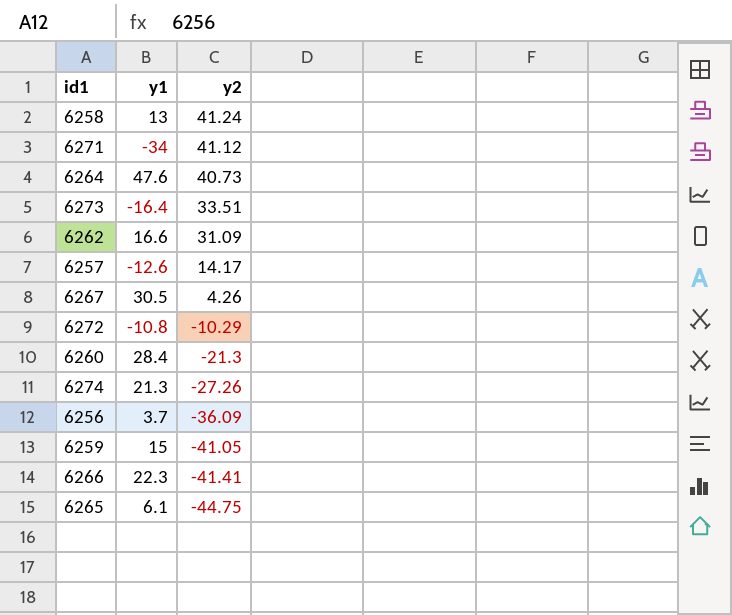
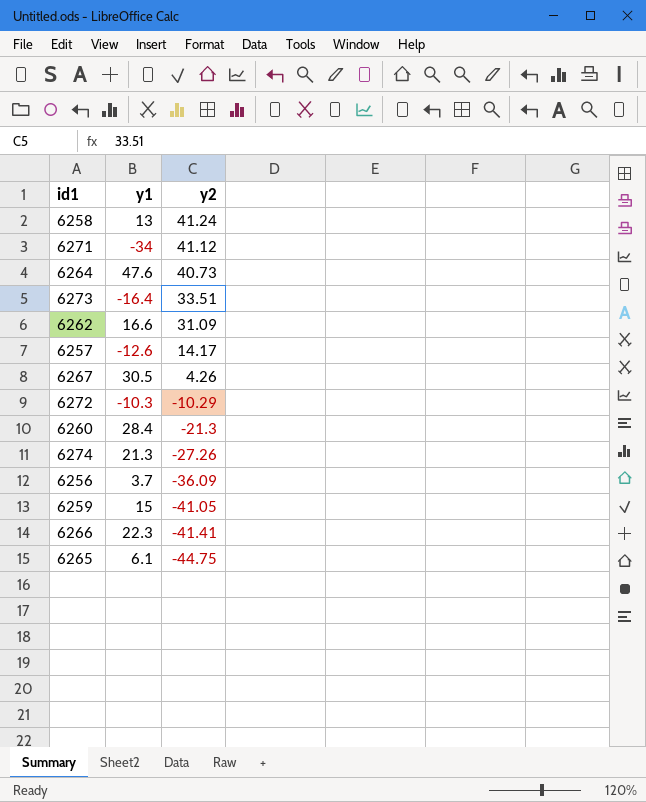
6272 | y1: -10.8 -> -10.3

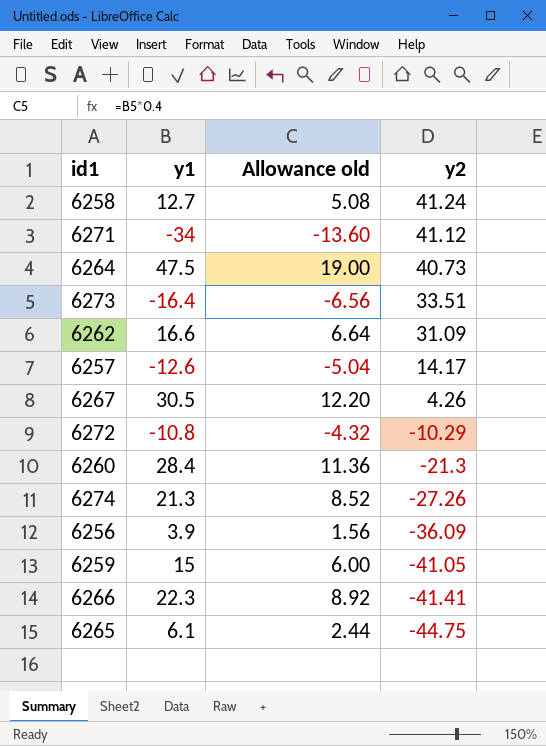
column Allowance old | formula: none -> [y1] * 0.4
6258 | y1: 13 -> 12.7
6264 | y1: 47.6 -> 47.5
6272 | y1: -10.3 -> -10.8
6256 | y1: 3.7 -> 3.9

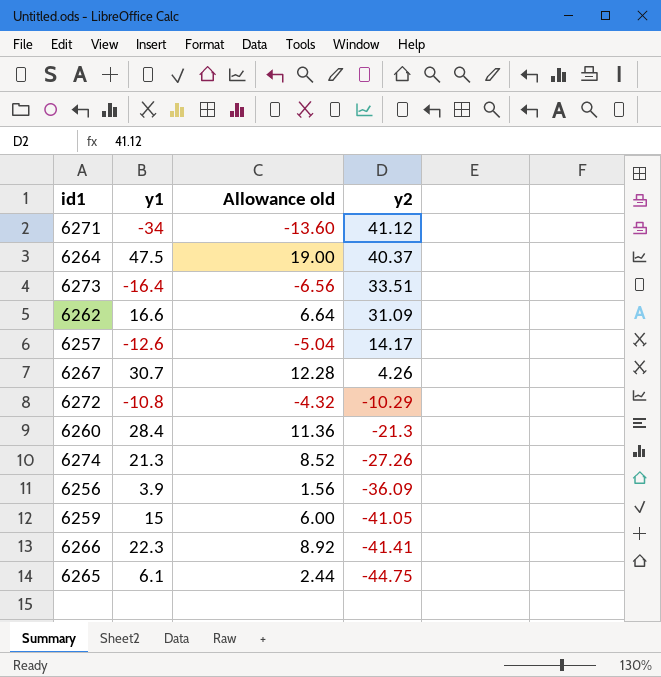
row 6258: 12.7 | 5.08 | 41.24 -> none
6264 | y2: 40.73 -> 40.37
6267 | y1: 30.5 -> 30.7
6267 | Allowance old: 12.20 -> 12.28

